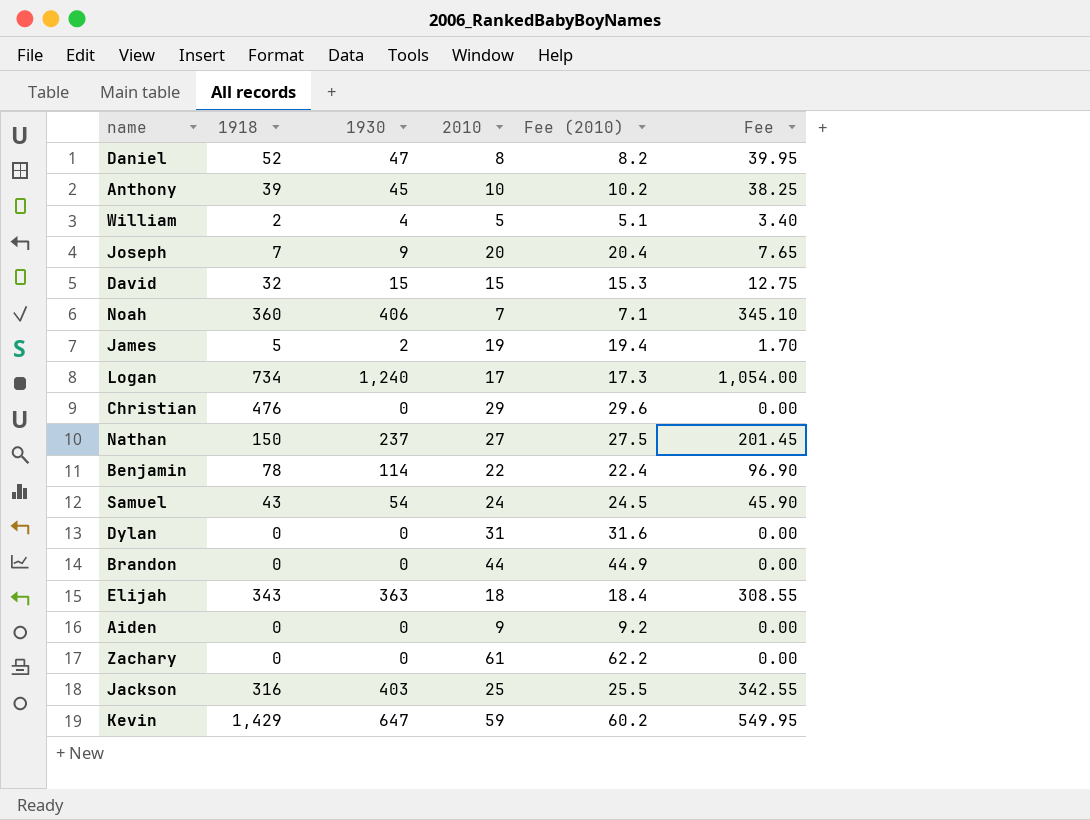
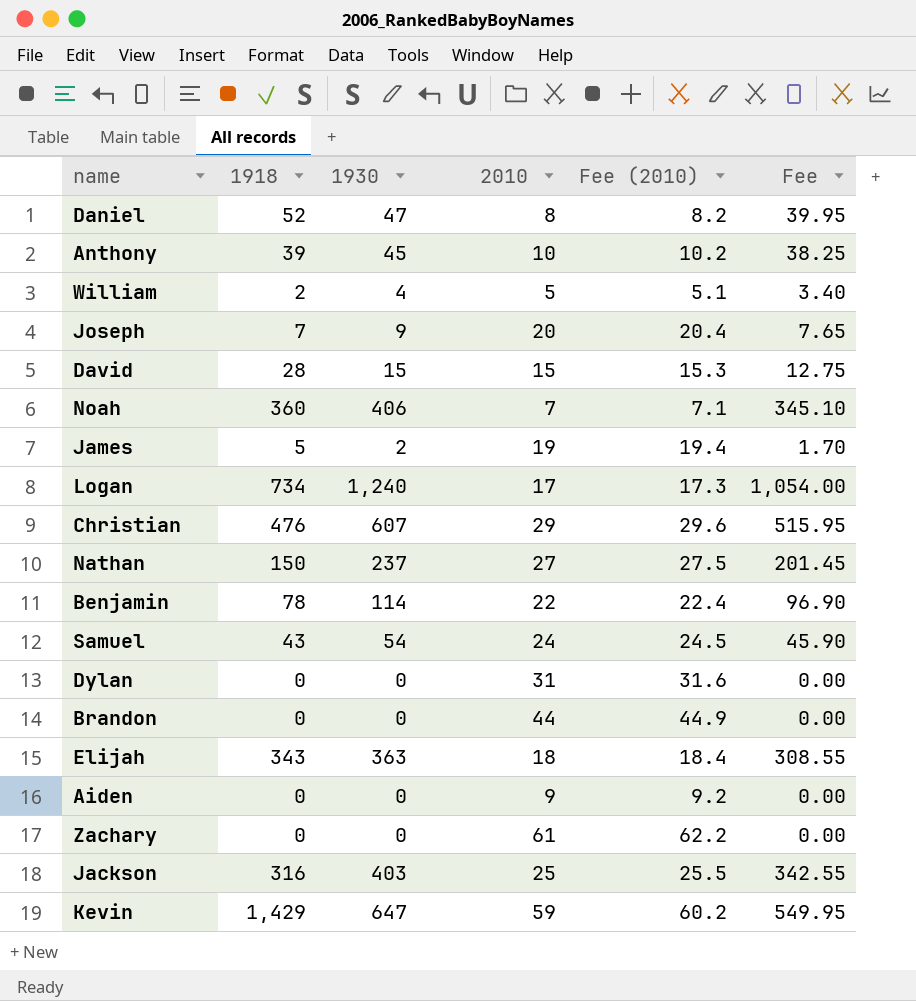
David | 1918: 32 -> 28
Christian | 1930: 0 -> 607
Christian | Fee: 0.00 -> 515.95

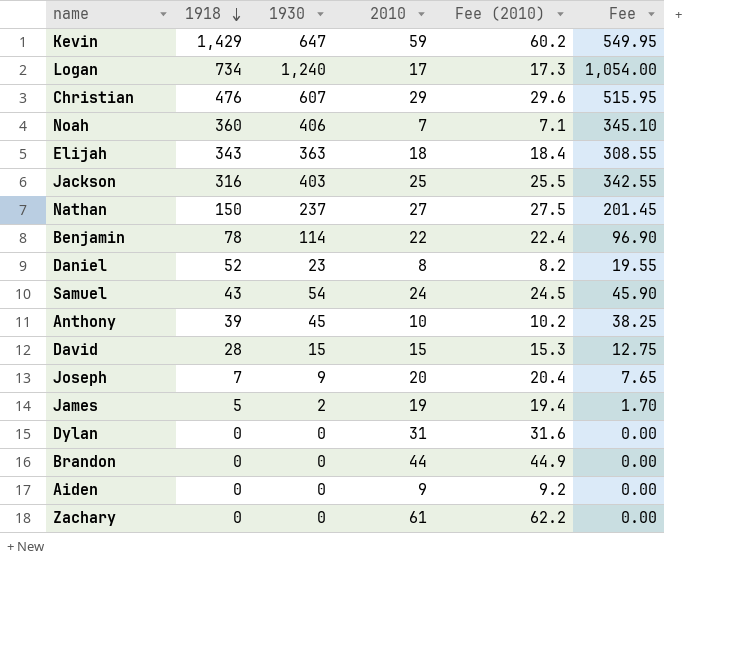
row order: none -> 1918 descending
row William: 2 | 4 | 5 | 5.1 | 3.40 -> none
Daniel | 1930: 47 -> 23
Daniel | Fee: 39.95 -> 19.55

